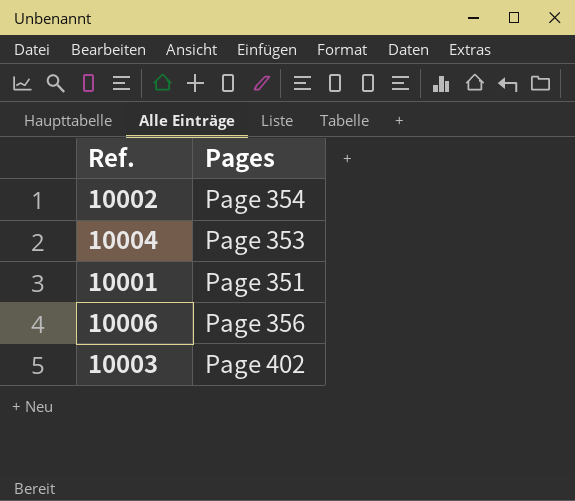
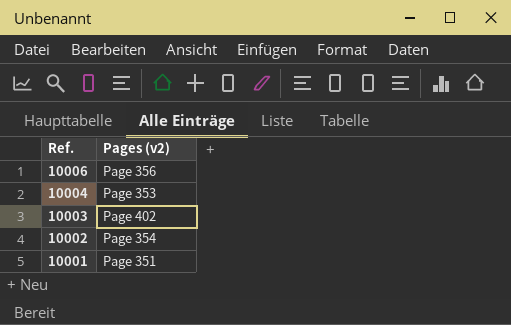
row order: none -> Ref. descending
column name: Pages -> Pages (v2)

